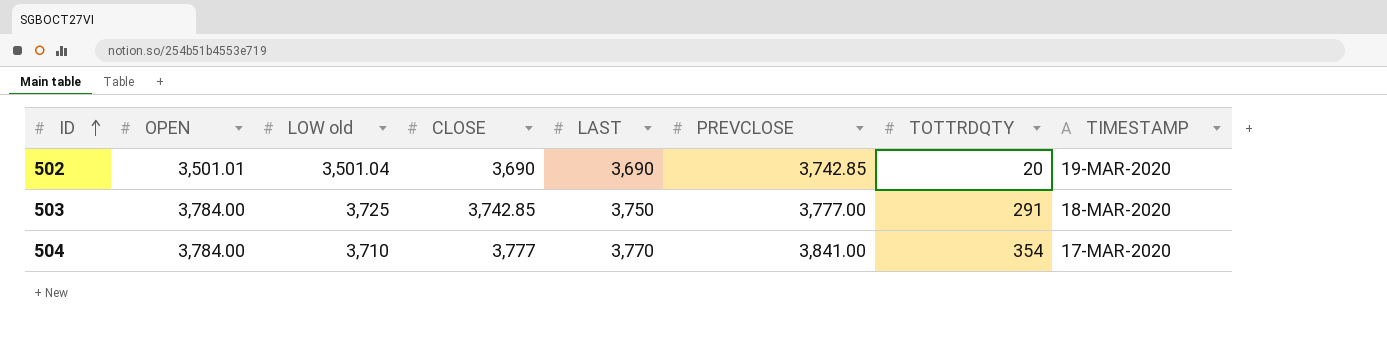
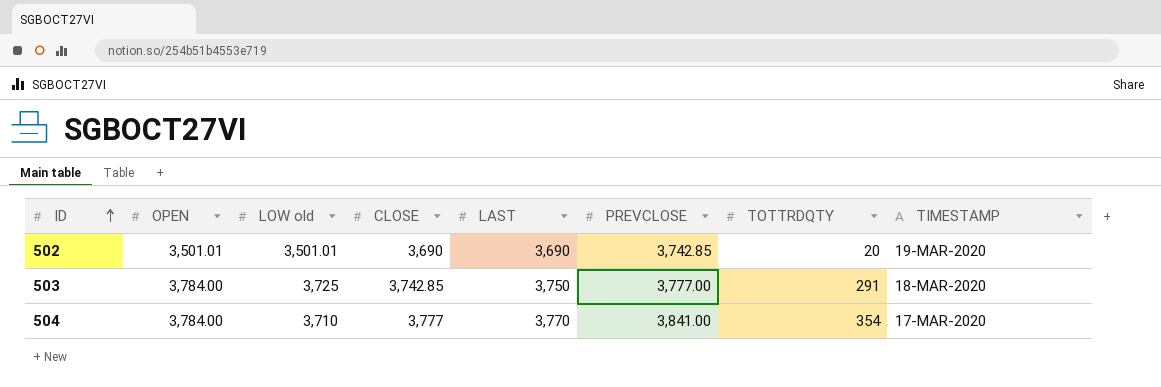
502 | LOW old: 3,501.04 -> 3,501.01

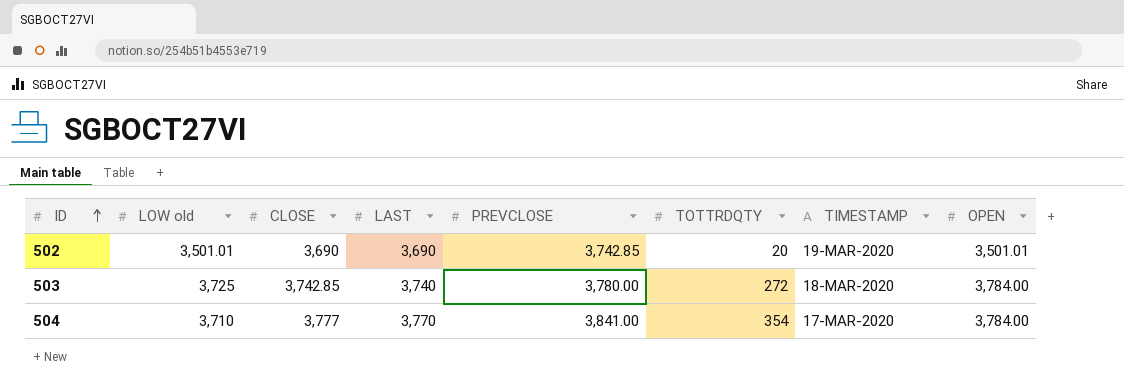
column OPEN | position: 2 -> 8
503 | LAST: 3,750 -> 3,740
503 | PREVCLOSE: 3,777.00 -> 3,780.00
503 | TOTTRDQTY: 291 -> 272

